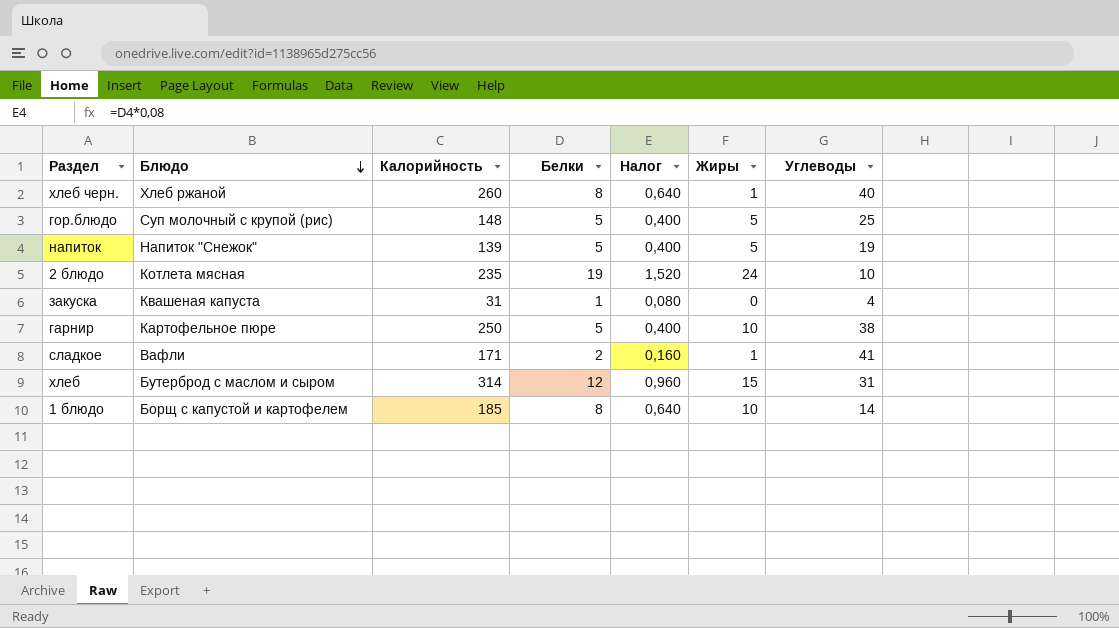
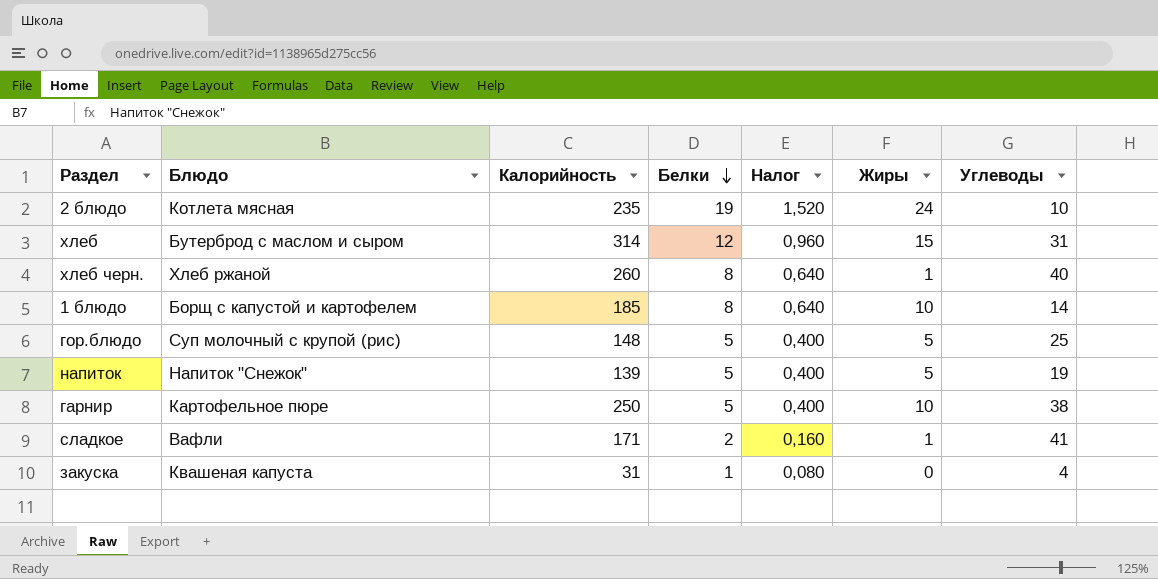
row order: Блюдо descending -> Белки descending

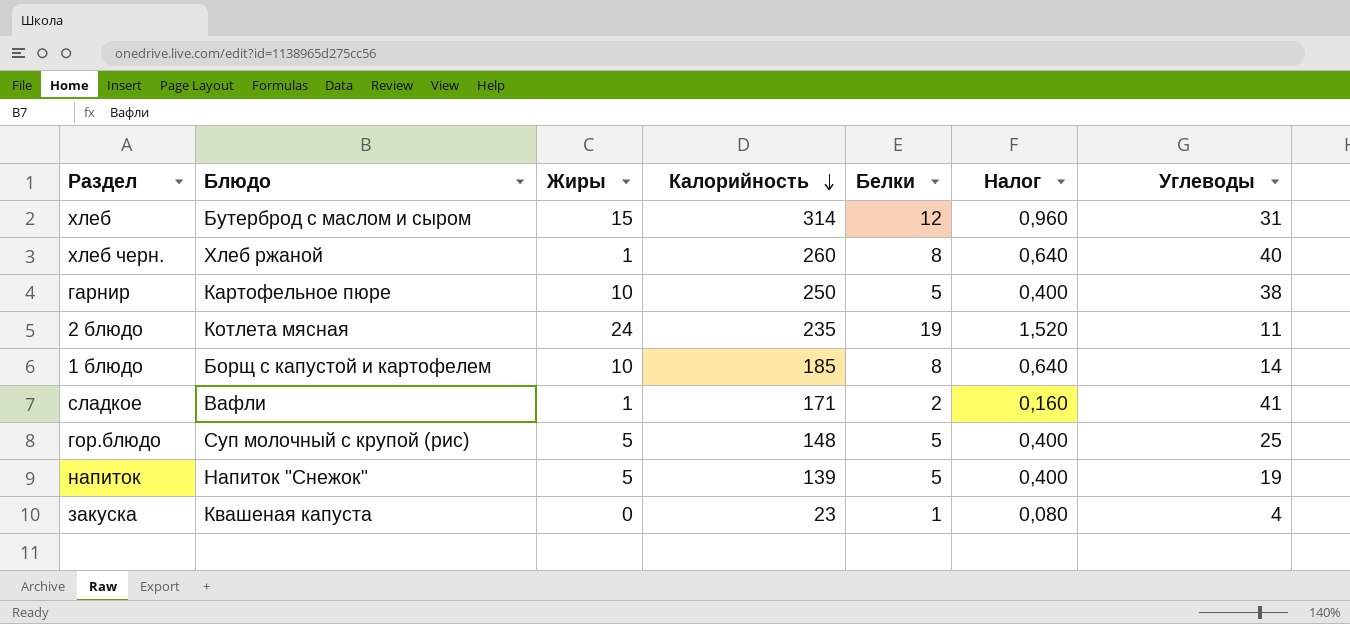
row order: Белки descending -> Калорийность descending
column Жиры | position: 6 -> 3
2 блюдо | Углеводы: 10 -> 11
закуска | Калорийность: 31 -> 23

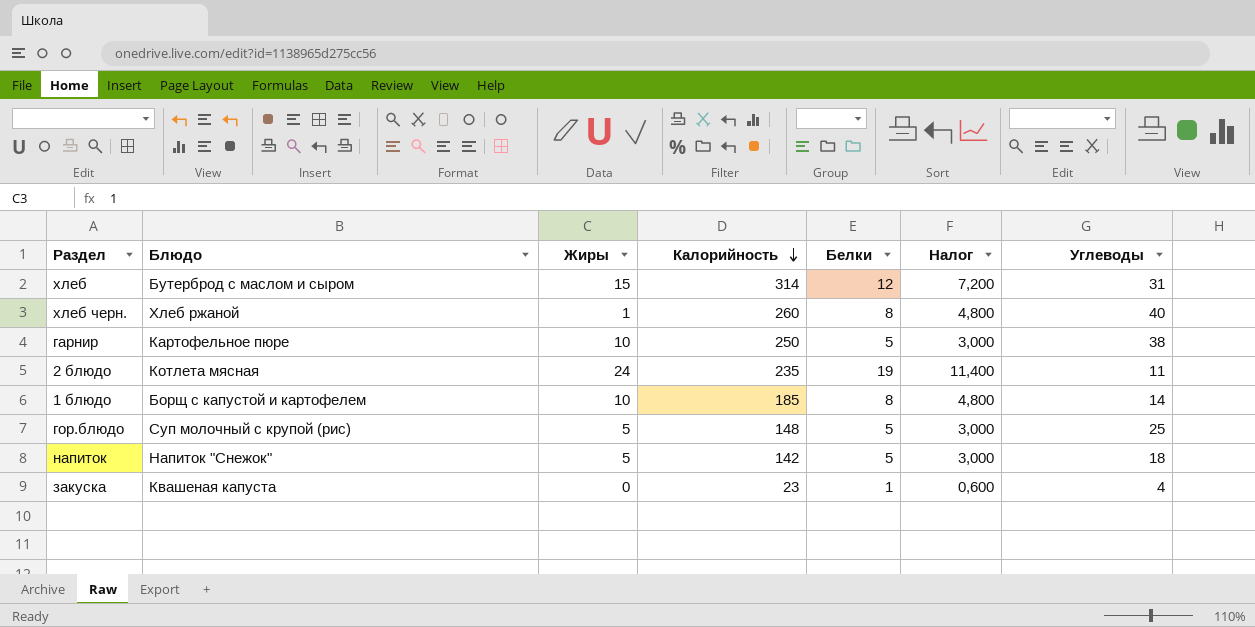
column Налог | formula: [Белки] * 0,08 -> [Белки] * 0,6
row сладкое: Вафли | 1 | 171 | 2 | 0,160 | 41 -> none
напиток | Калорийность: 139 -> 142
напиток | Углеводы: 19 -> 18

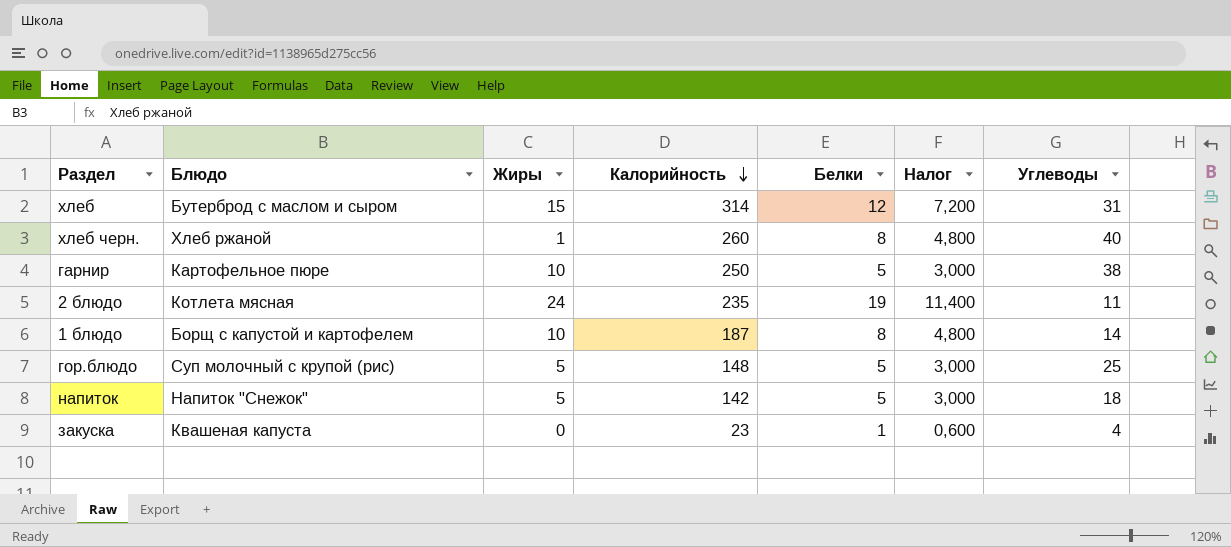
1 блюдо | Калорийность: 185 -> 187

